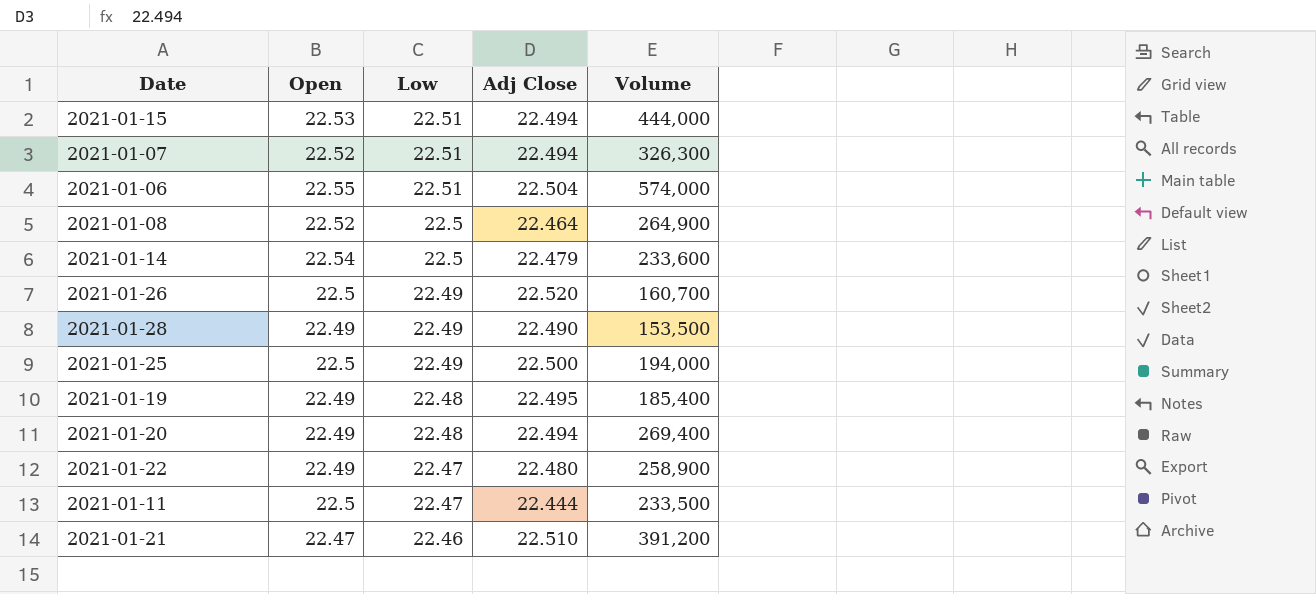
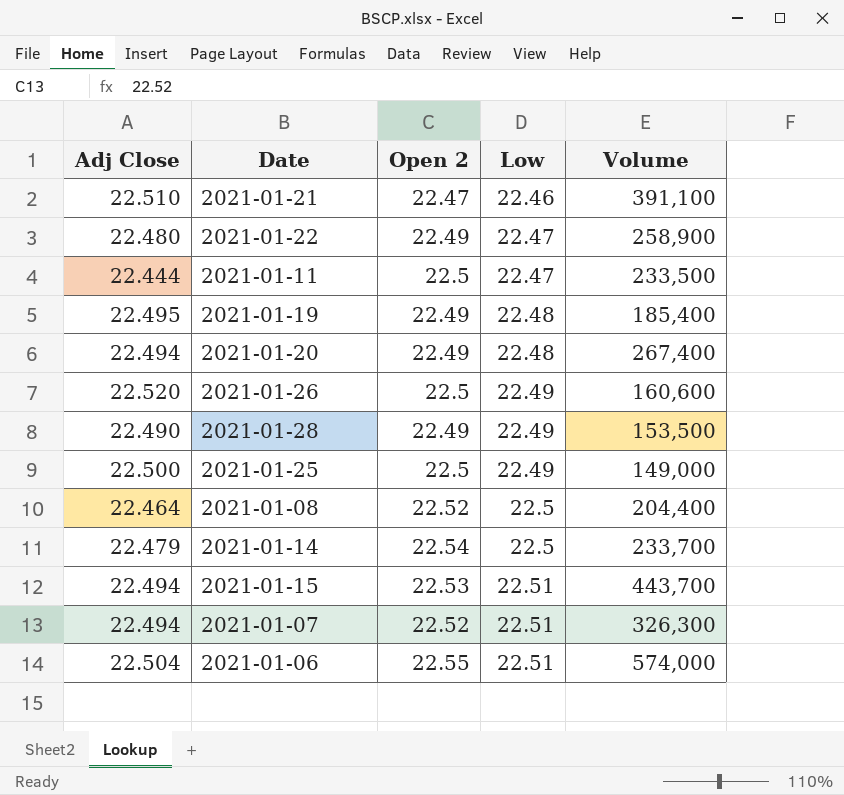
row order: Low descending -> Low ascending
column Adj Close | position: 4 -> 1
column name: Open -> Open 2
2021-01-21 | Volume: 391,200 -> 391,100
2021-01-20 | Volume: 269,400 -> 267,400
2021-01-26 | Volume: 160,700 -> 160,600
2021-01-25 | Volume: 194,000 -> 149,000
2021-01-08 | Volume: 264,900 -> 204,400
2021-01-14 | Volume: 233,600 -> 233,700
2021-01-15 | Volume: 444,000 -> 443,700

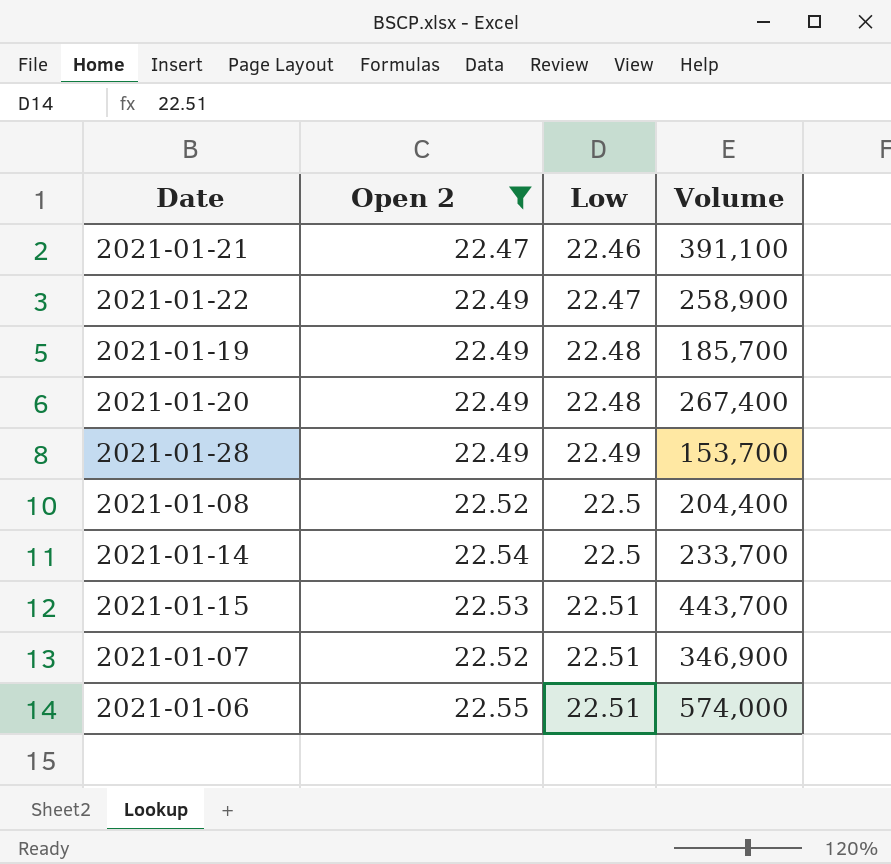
filter: none -> Open 2 != 22.5
column Adj Close | position: 1 -> none
2021-01-19 | Volume: 185,400 -> 185,700
2021-01-28 | Volume: 153,500 -> 153,700
2021-01-07 | Volume: 326,300 -> 346,900

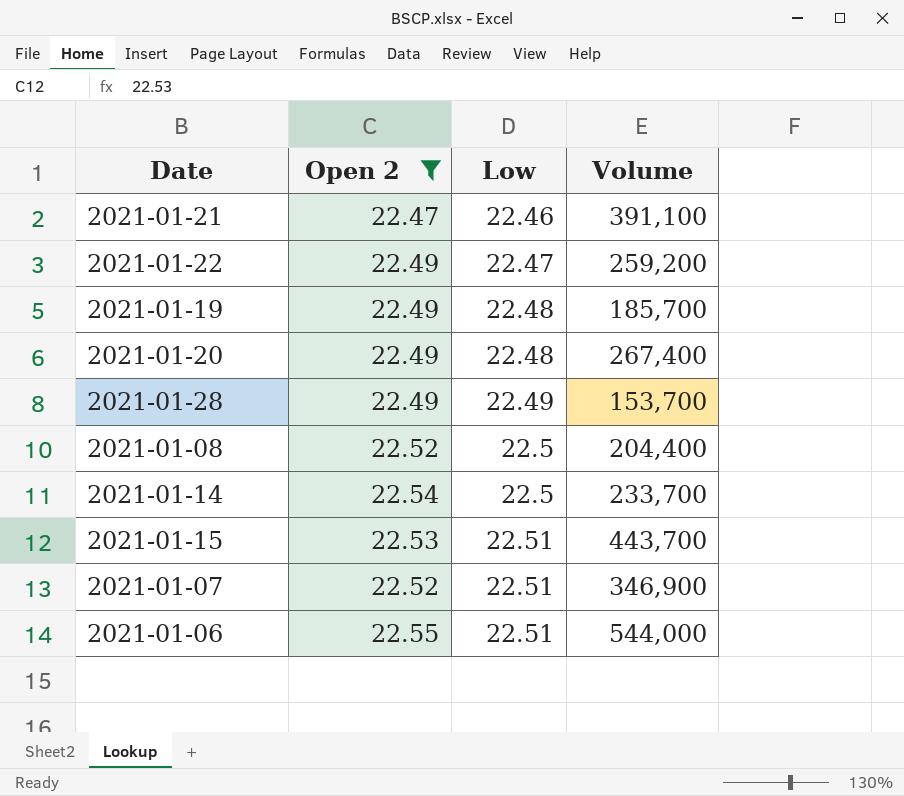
2021-01-22 | Volume: 258,900 -> 259,200
2021-01-06 | Volume: 574,000 -> 544,000

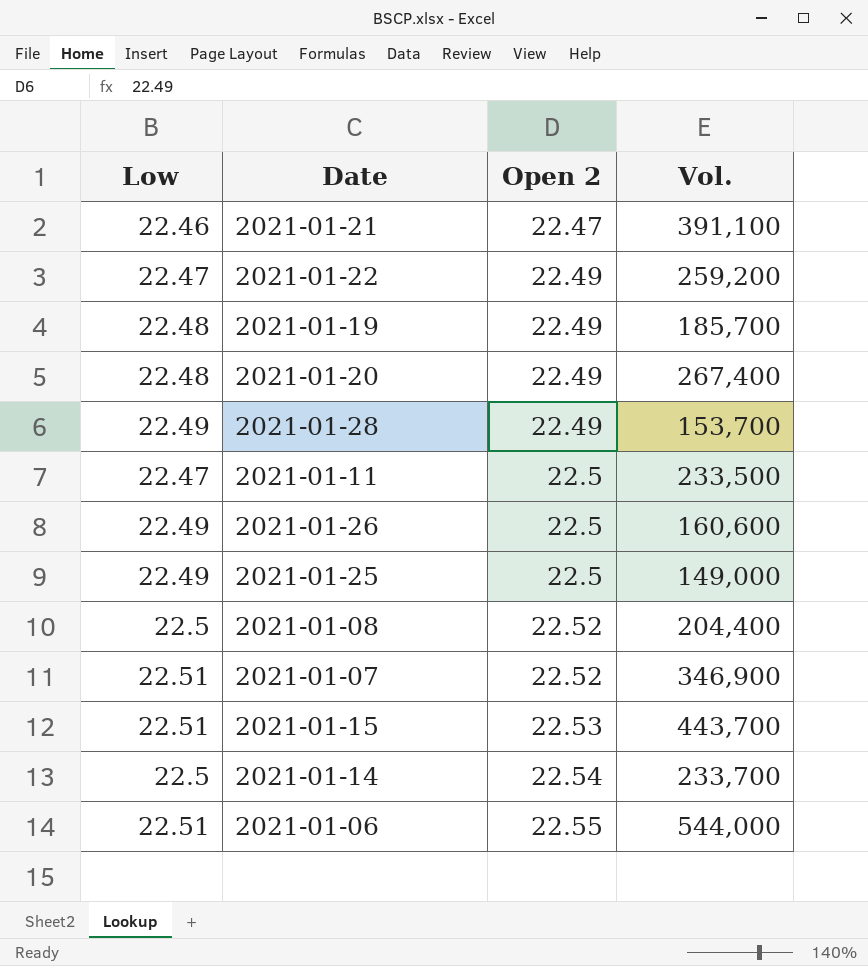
filter: Open 2 != 22.5 -> none
row order: Low ascending -> Open 2 ascending
column Low | position: 3 -> 1
column name: Volume -> Vol.

